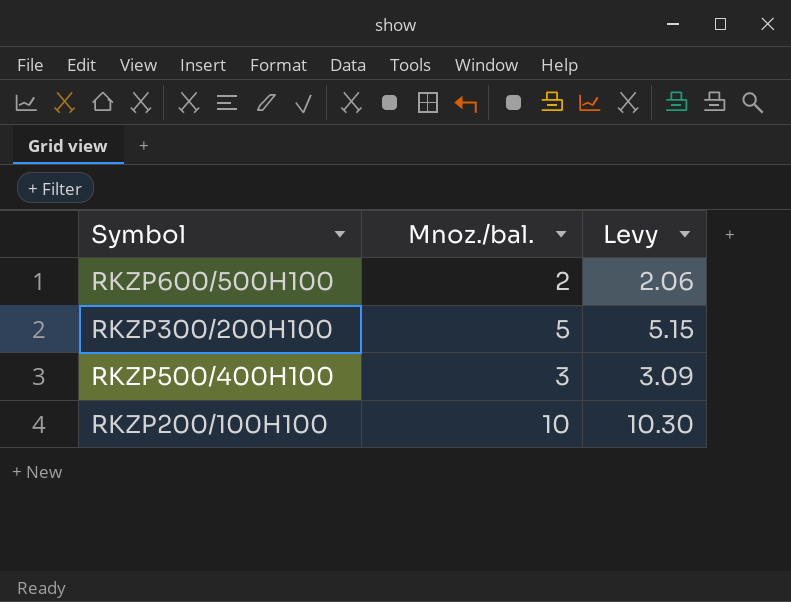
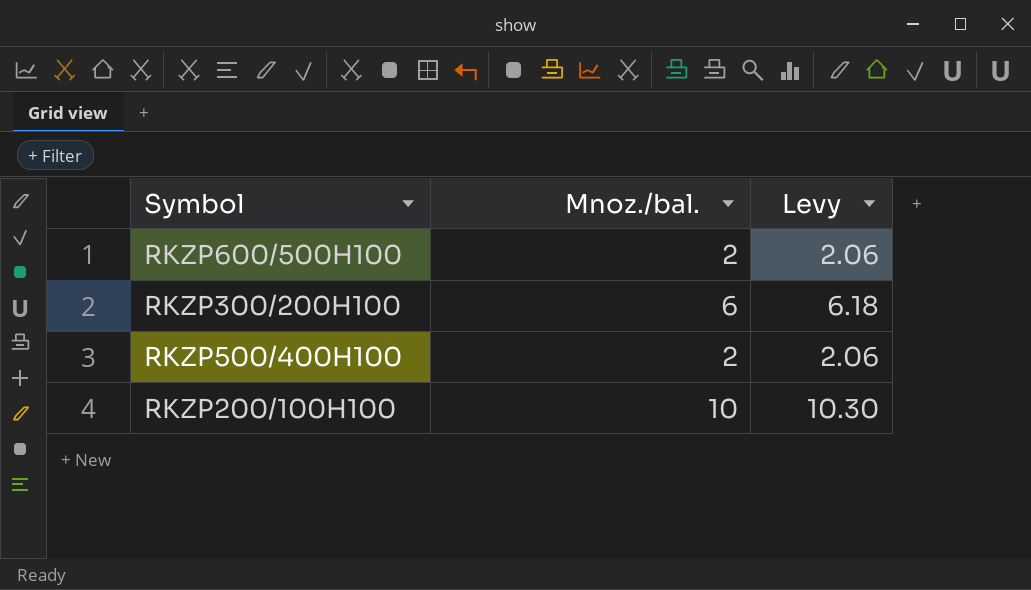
RKZP300/200H100 | Mnoz./bal.: 5 -> 6
RKZP300/200H100 | Levy: 5.15 -> 6.18
RKZP500/400H100 | Mnoz./bal.: 3 -> 2
RKZP500/400H100 | Levy: 3.09 -> 2.06

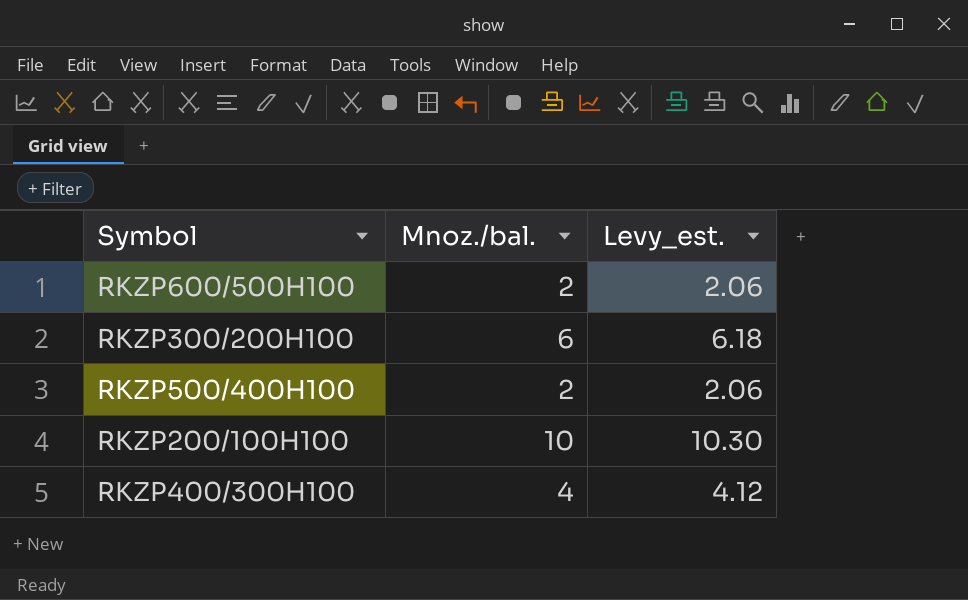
column name: Levy -> Levy_est.
row RKZP400/300H100: none -> 4 | 4.12

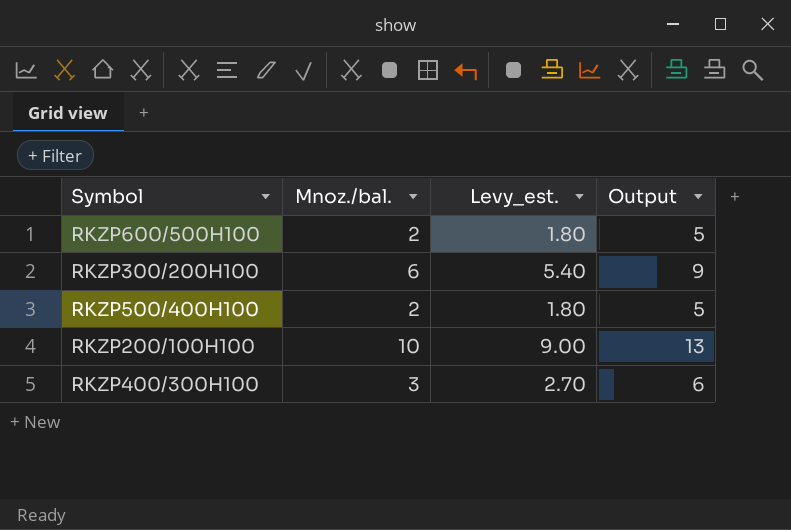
column Levy_est. | formula: [Mnoz./bal.] * 1.03 -> [Mnoz./bal.] * 0.9
column Output | formula: none -> [Mnoz./bal.] + 3
RKZP400/300H100 | Mnoz./bal.: 4 -> 3

